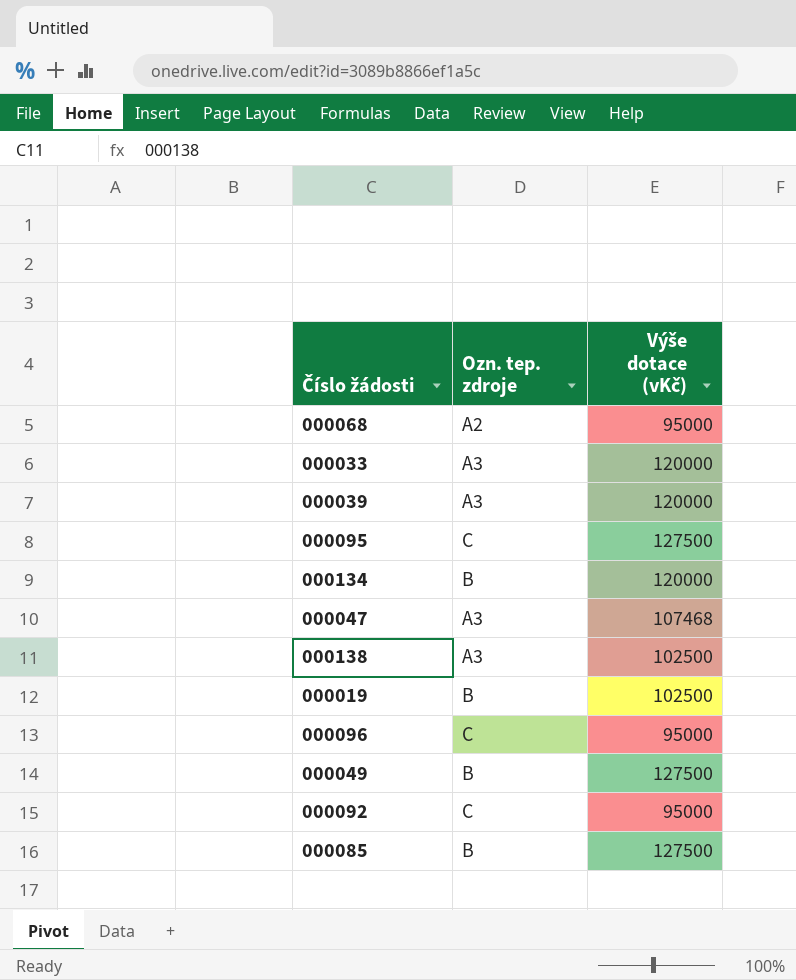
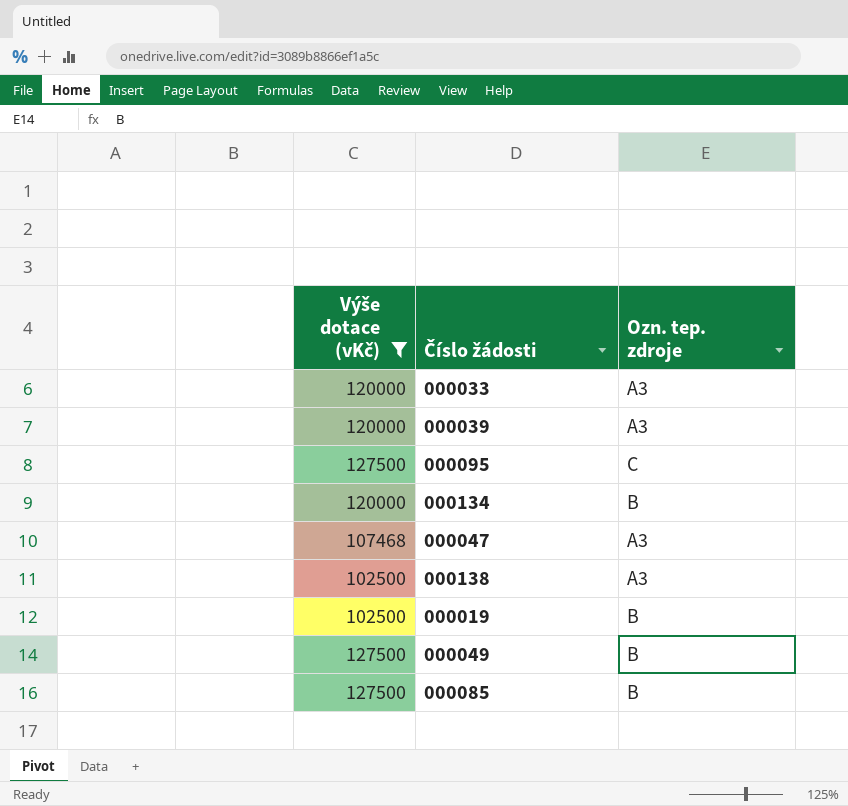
filter: none -> Výše dotace (vKč) != 95000
column Výše dotace (vKč) | position: 3 -> 1

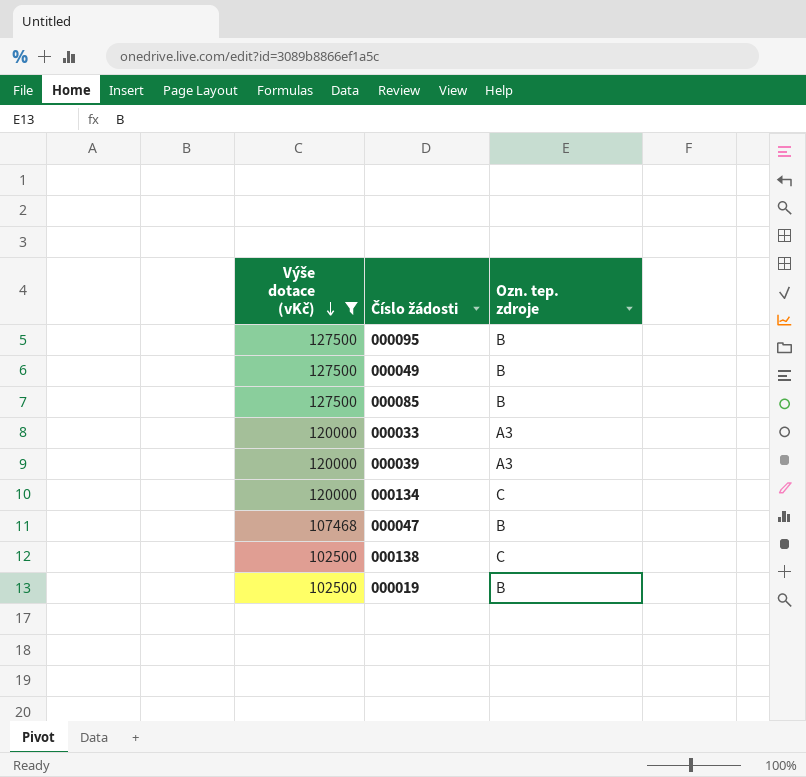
row order: none -> Výše dotace (vKč) descending
000095 | Ozn. tep. zdroje: C -> B
000134 | Ozn. tep. zdroje: B -> C
000047 | Ozn. tep. zdroje: A3 -> B
000138 | Ozn. tep. zdroje: A3 -> C

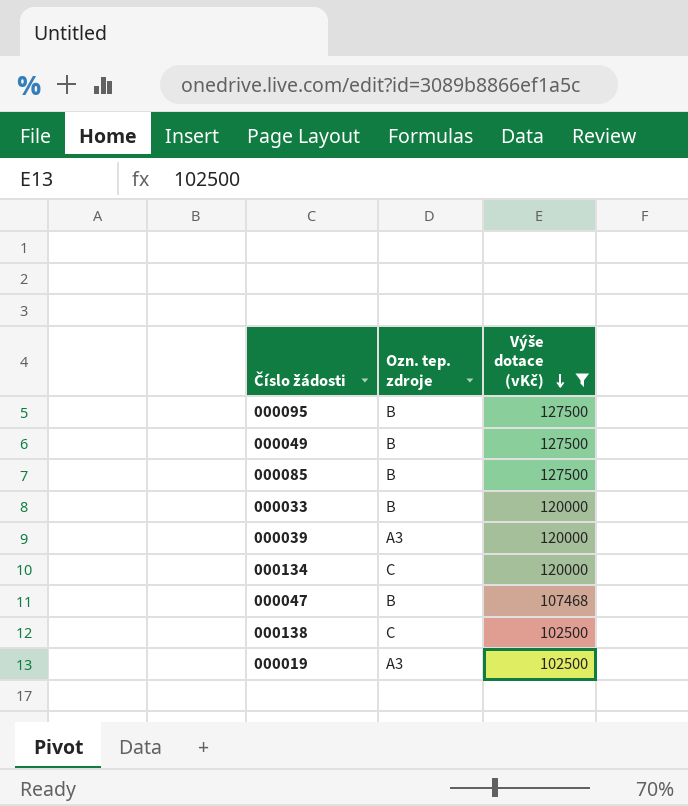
column Výše dotace (vKč) | position: 1 -> 3
000033 | Ozn. tep. zdroje: A3 -> B
000019 | Ozn. tep. zdroje: B -> A3

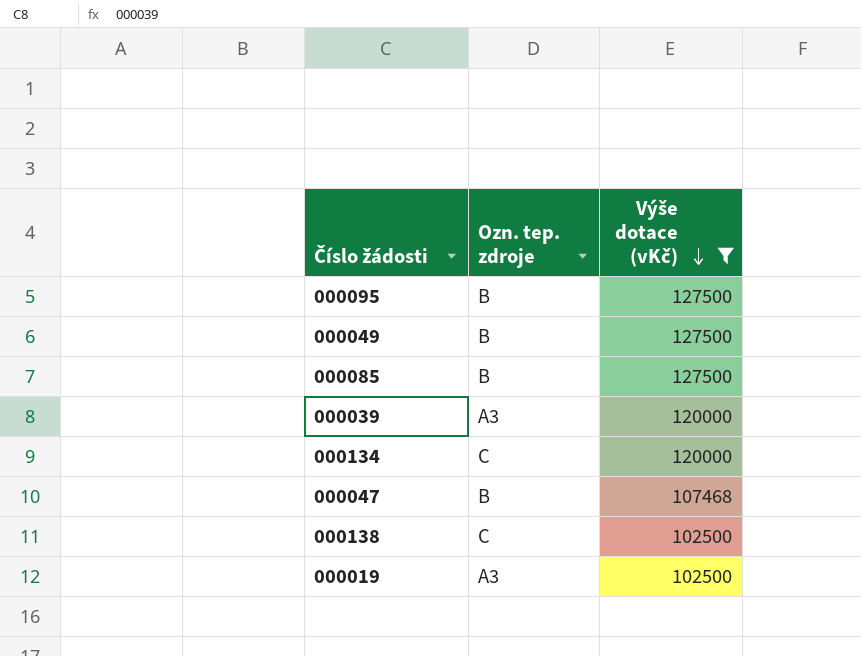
row 000033: B | 120000 -> none

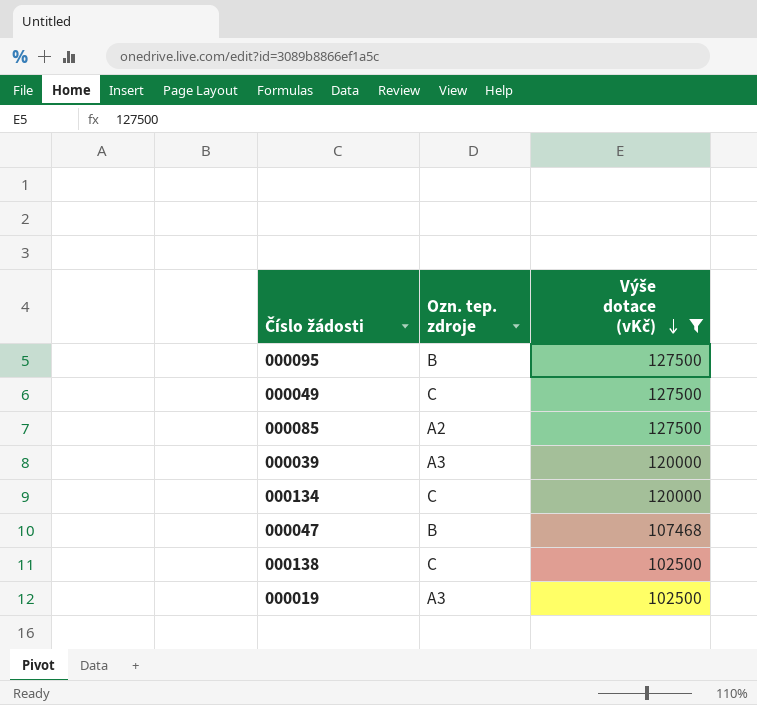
000049 | Ozn. tep. zdroje: B -> C
000085 | Ozn. tep. zdroje: B -> A2

